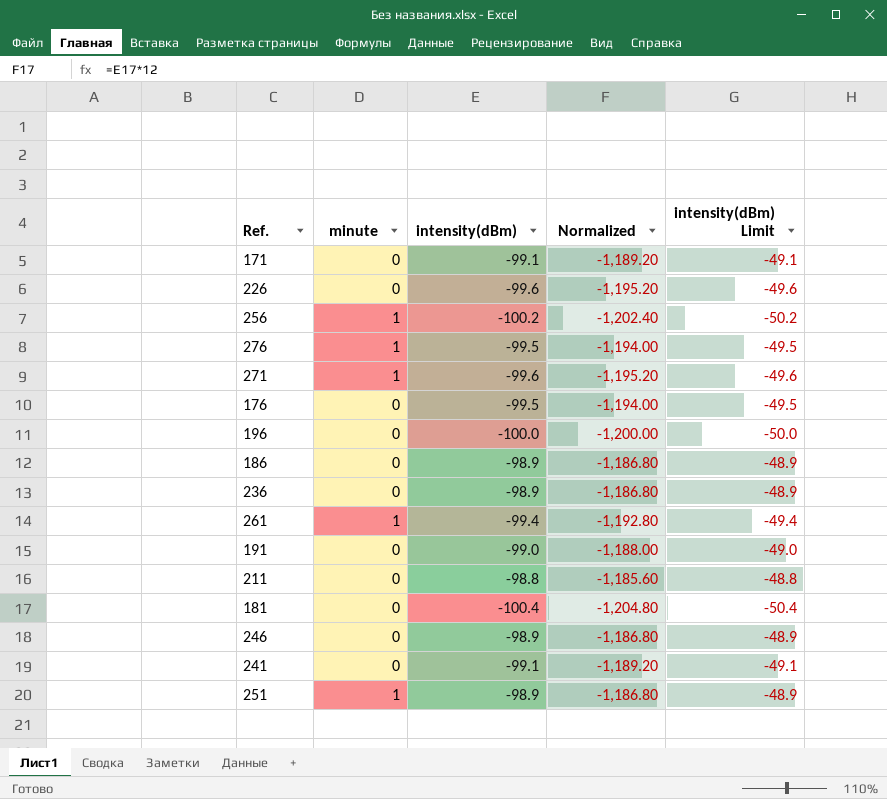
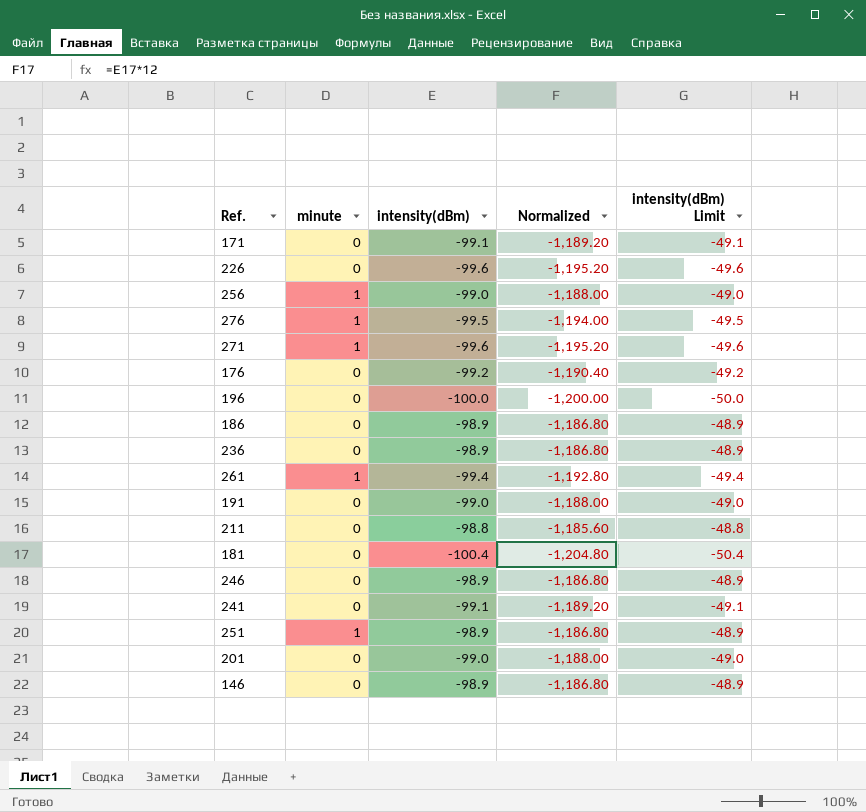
256 | intensity(dBm): -100.2 -> -99.0
256 | Normalized: -1,202.40 -> -1,188.00
256 | intensity(dBm) Limit: -50.2 -> -49.0
176 | intensity(dBm): -99.5 -> -99.2
176 | Normalized: -1,194.00 -> -1,190.40
176 | intensity(dBm) Limit: -49.5 -> -49.2
row 201: none -> 0 | -99.0 | -1,188.00 | -49.0
row 146: none -> 0 | -98.9 | -1,186.80 | -48.9

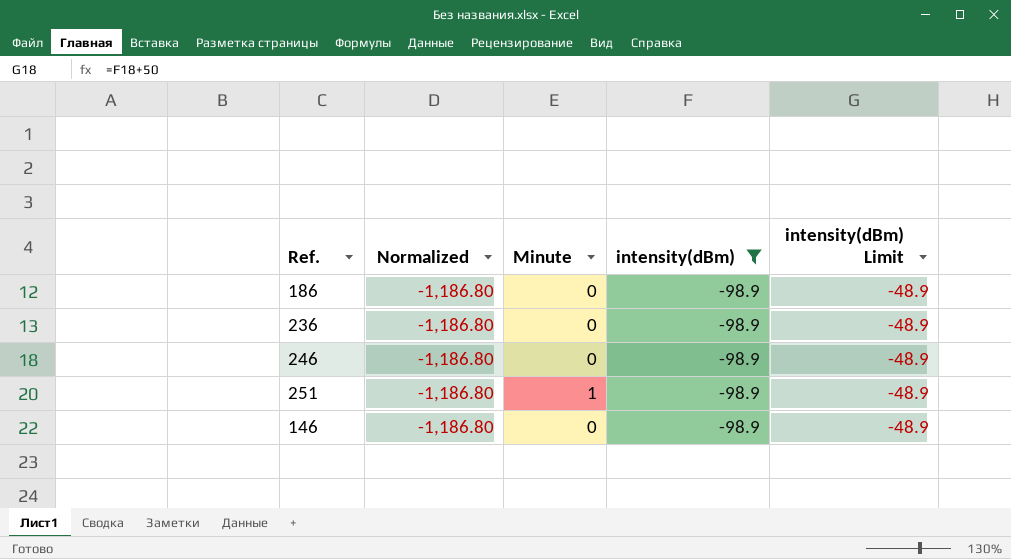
filter: none -> intensity(dBm) = -98.9
column Normalized | position: 4 -> 2
column name: minute -> Minute

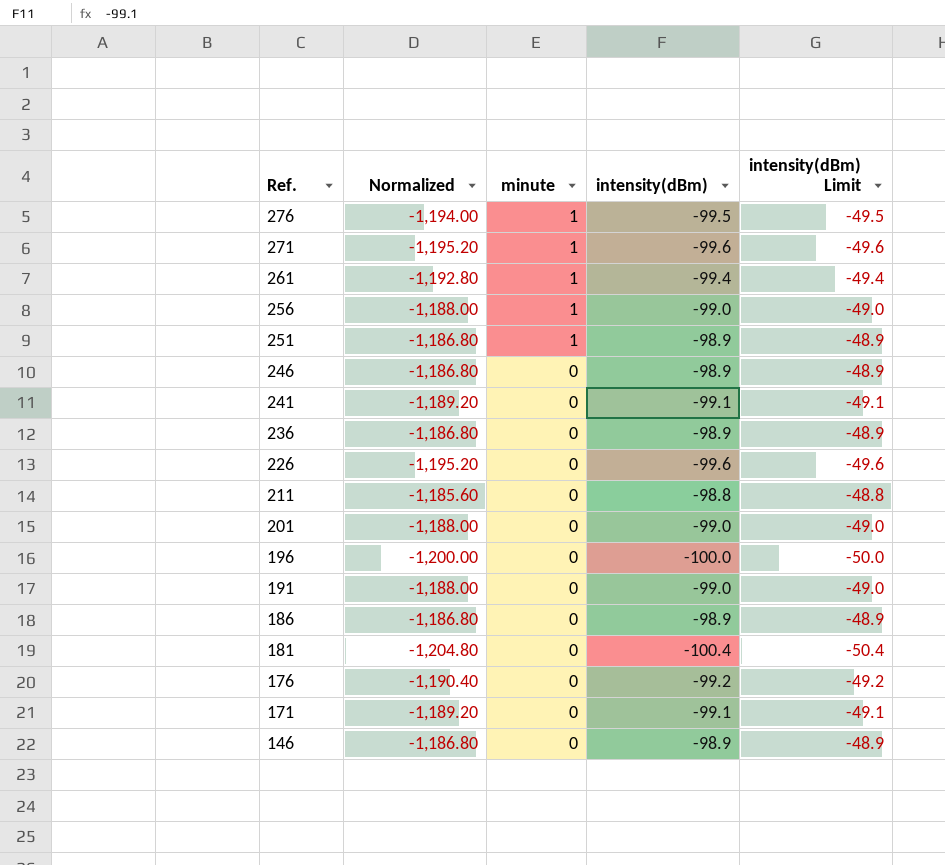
filter: intensity(dBm) = -98.9 -> none
row order: none -> Ref. descending
column name: Minute -> minute

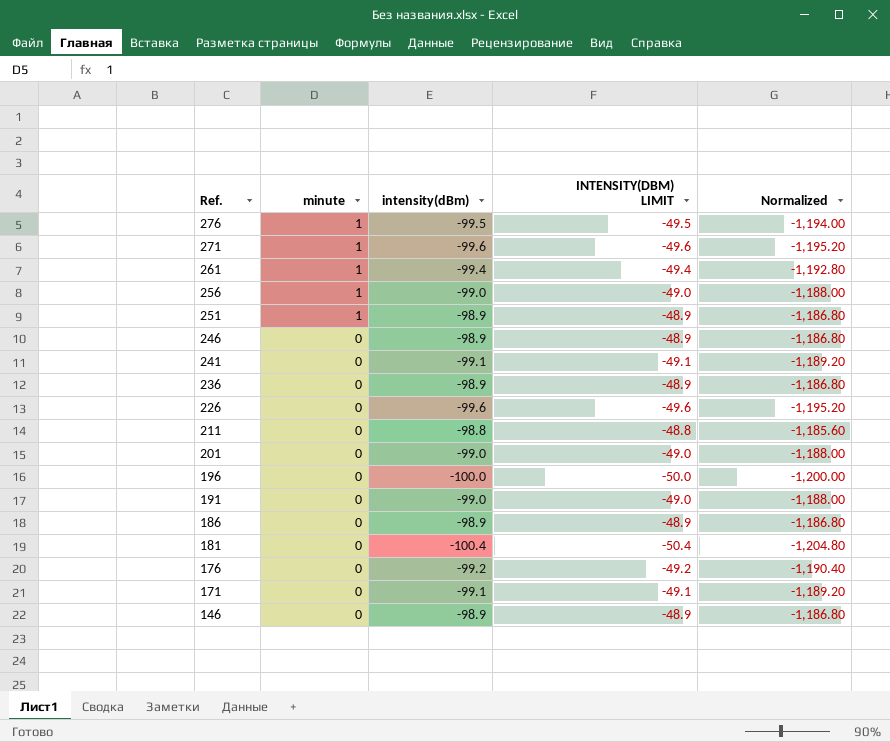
column name: intensity(dBm) Limit -> INTENSITY(DBM) LIMIT
column Normalized | position: 2 -> 5

